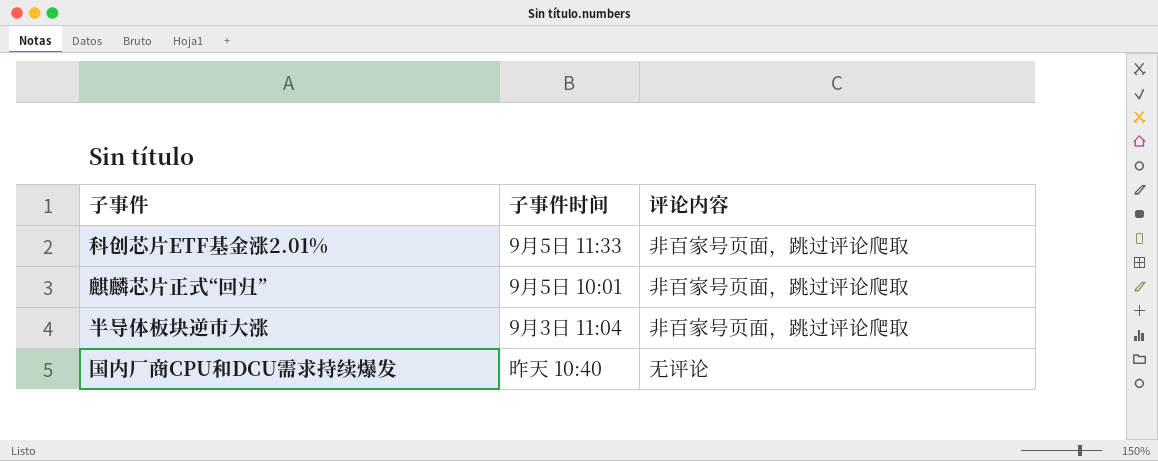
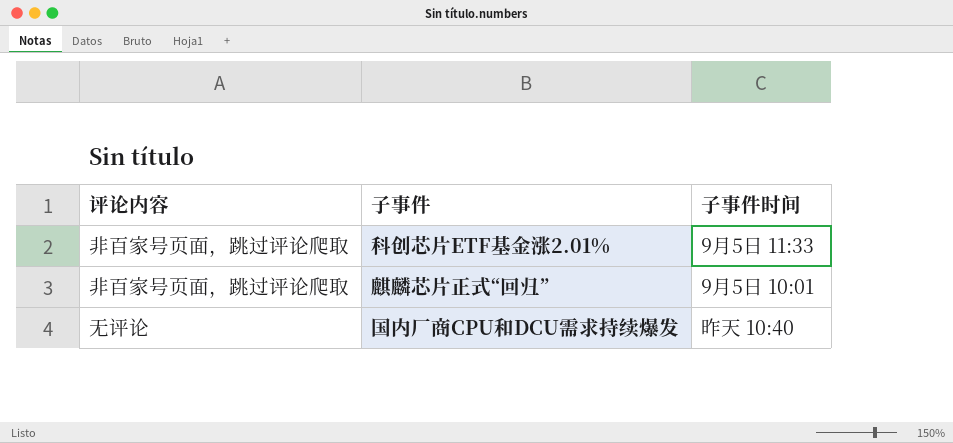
column 评论内容 | position: 3 -> 1
row 半导体板块逆市大涨: 9月3日 11:04 | 非百家号页面，跳过评论爬取 -> none

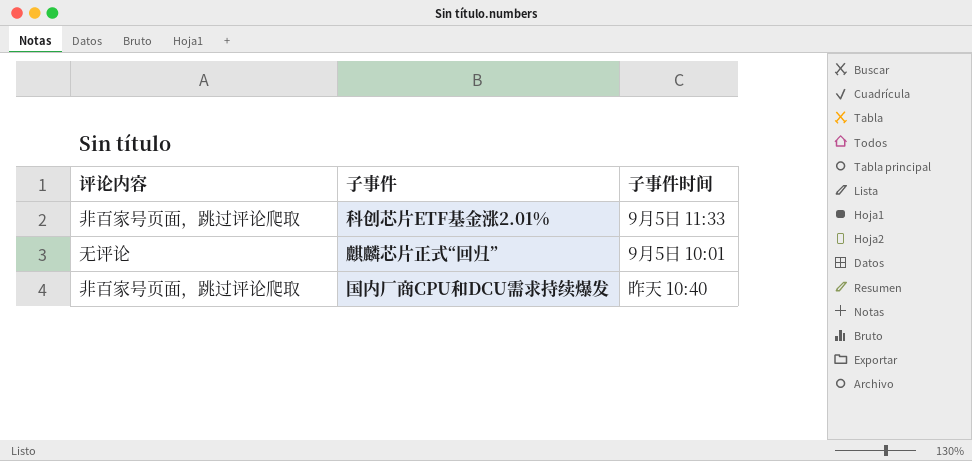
麒麟芯片正式“回归” | 评论内容: 非百家号页面，跳过评论爬取 -> 无评论
国内厂商CPU和DCU需求持续爆发 | 评论内容: 无评论 -> 非百家号页面，跳过评论爬取

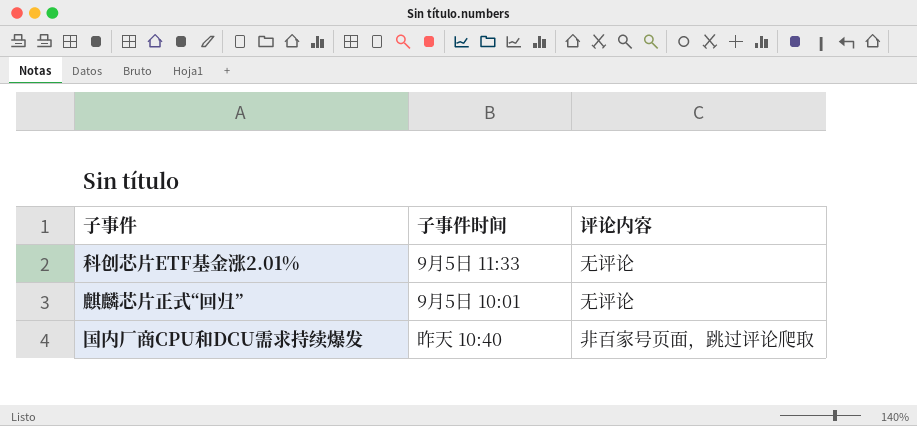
column 评论内容 | position: 1 -> 3
科创芯片ETF基金涨2.01% | 评论内容: 非百家号页面，跳过评论爬取 -> 无评论

